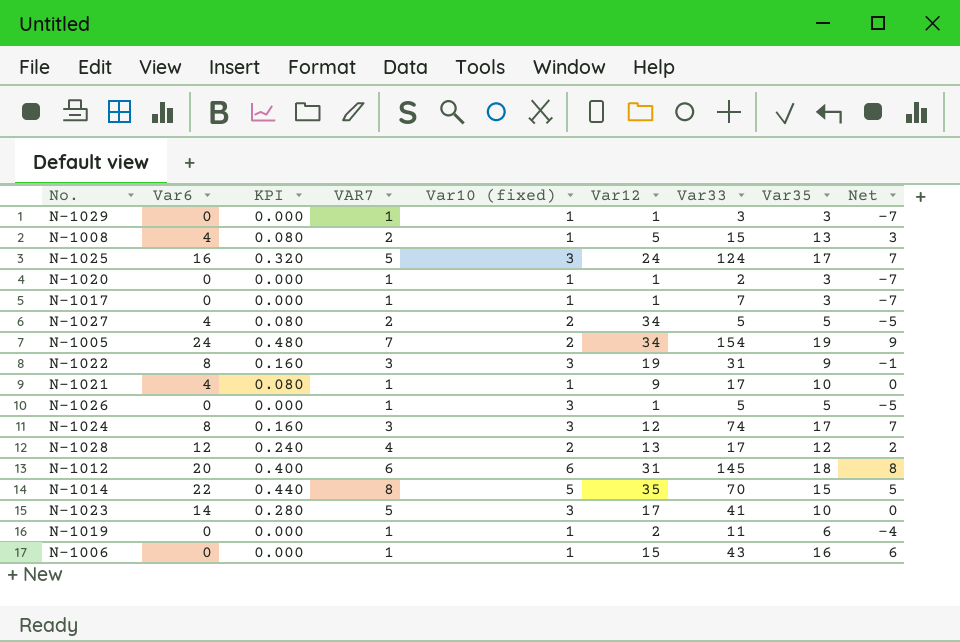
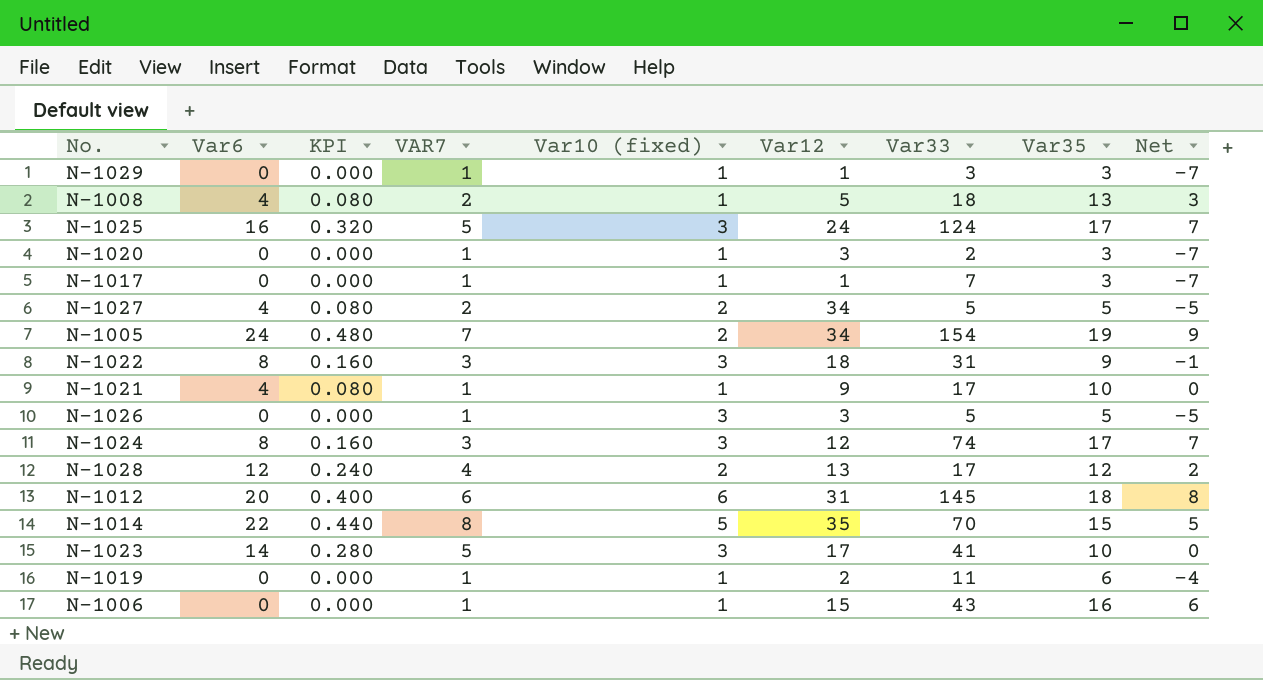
N-1008 | Var33: 15 -> 18
N-1020 | Var12: 1 -> 3
N-1022 | Var12: 19 -> 18
N-1026 | Var12: 1 -> 3

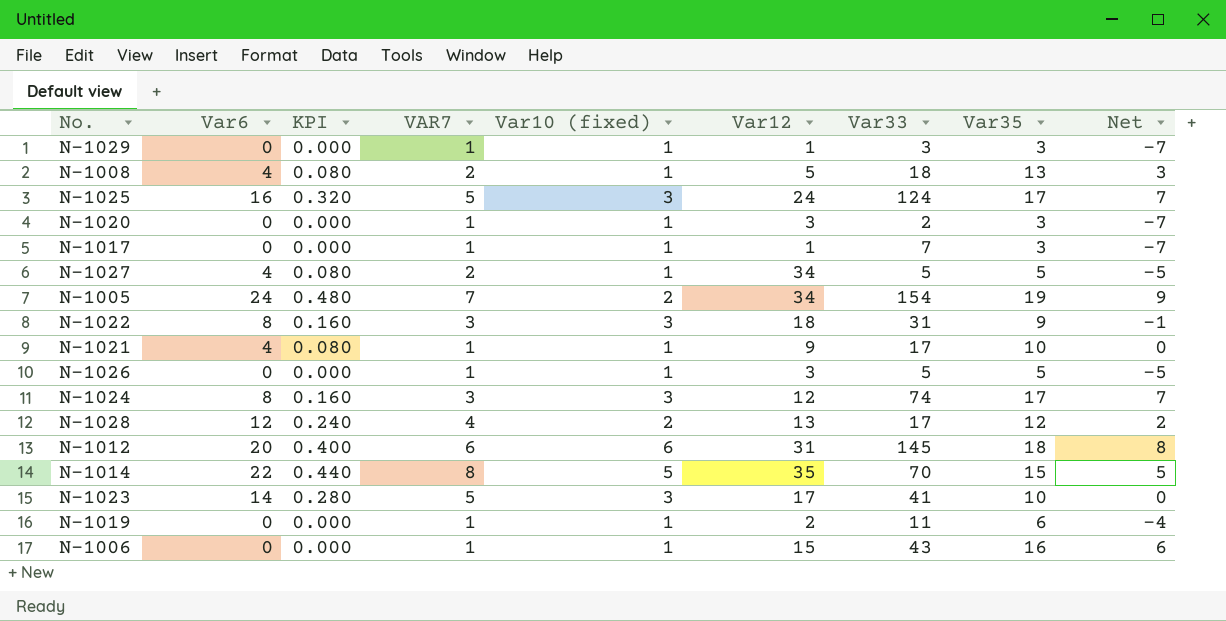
N-1027 | Var10 (fixed): 2 -> 1
N-1026 | Var10 (fixed): 3 -> 1

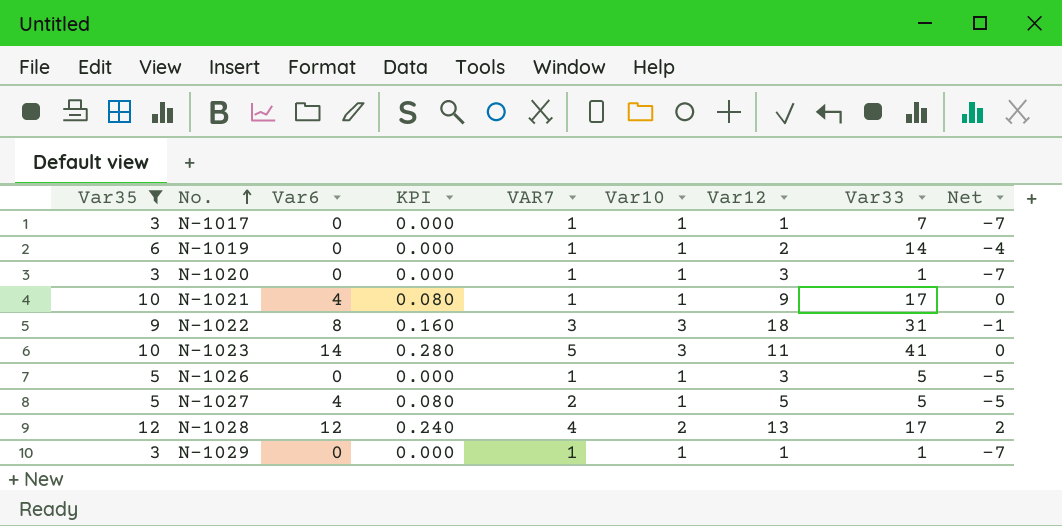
filter: none -> Var35 <= 12
row order: none -> No. ascending
column Var35 | position: 8 -> 1
column name: Var10 (fixed) -> Var10
N-1019 | Var33: 11 -> 14
N-1020 | Var33: 2 -> 1
N-1023 | Var12: 17 -> 11
N-1027 | Var12: 34 -> 5
N-1029 | Var33: 3 -> 1

